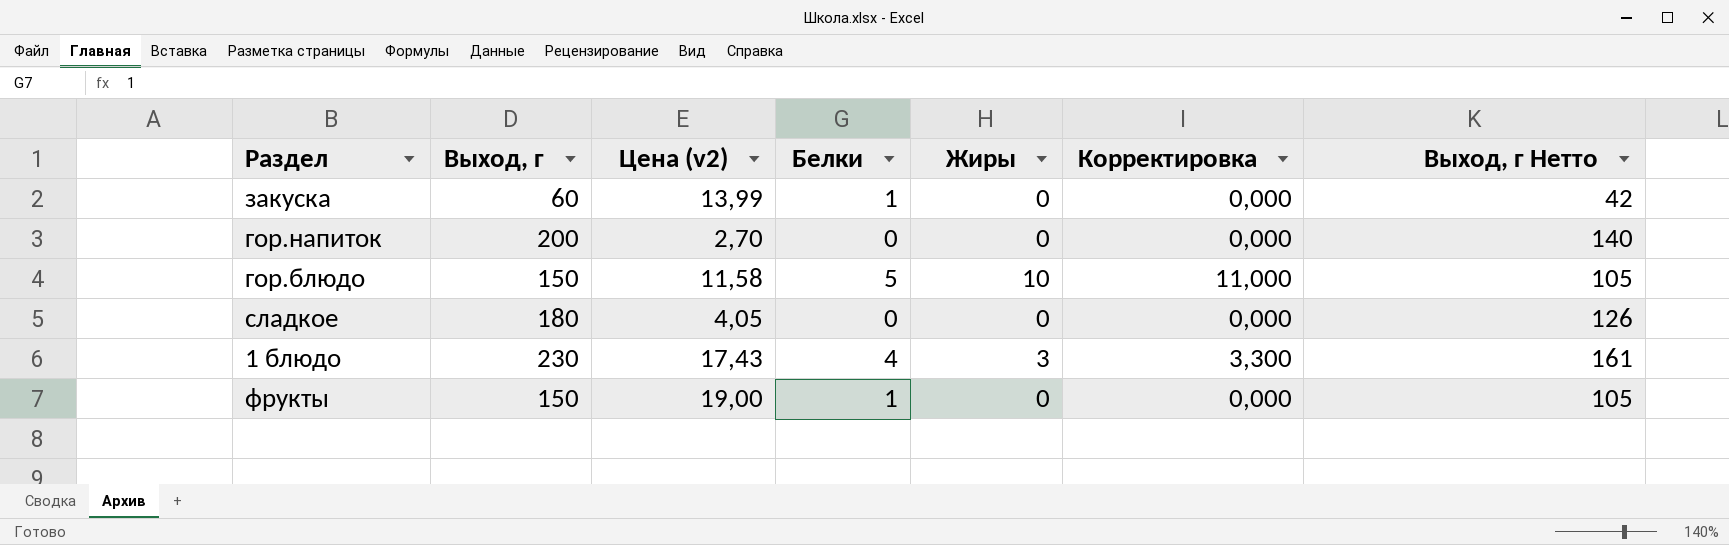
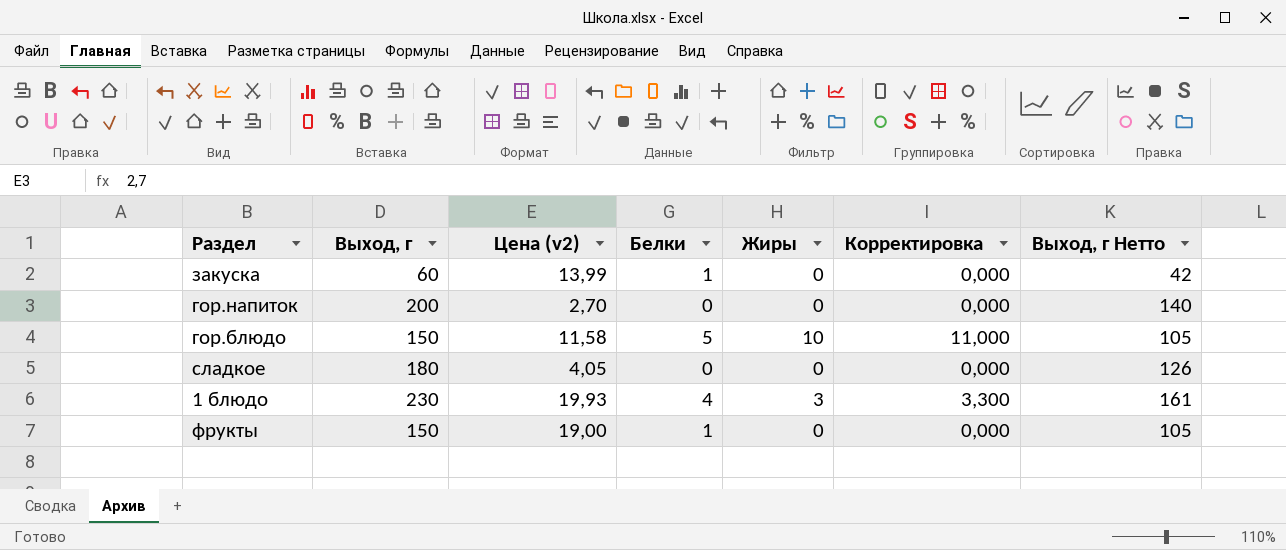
1 блюдо | Цена (v2): 17,43 -> 19,93

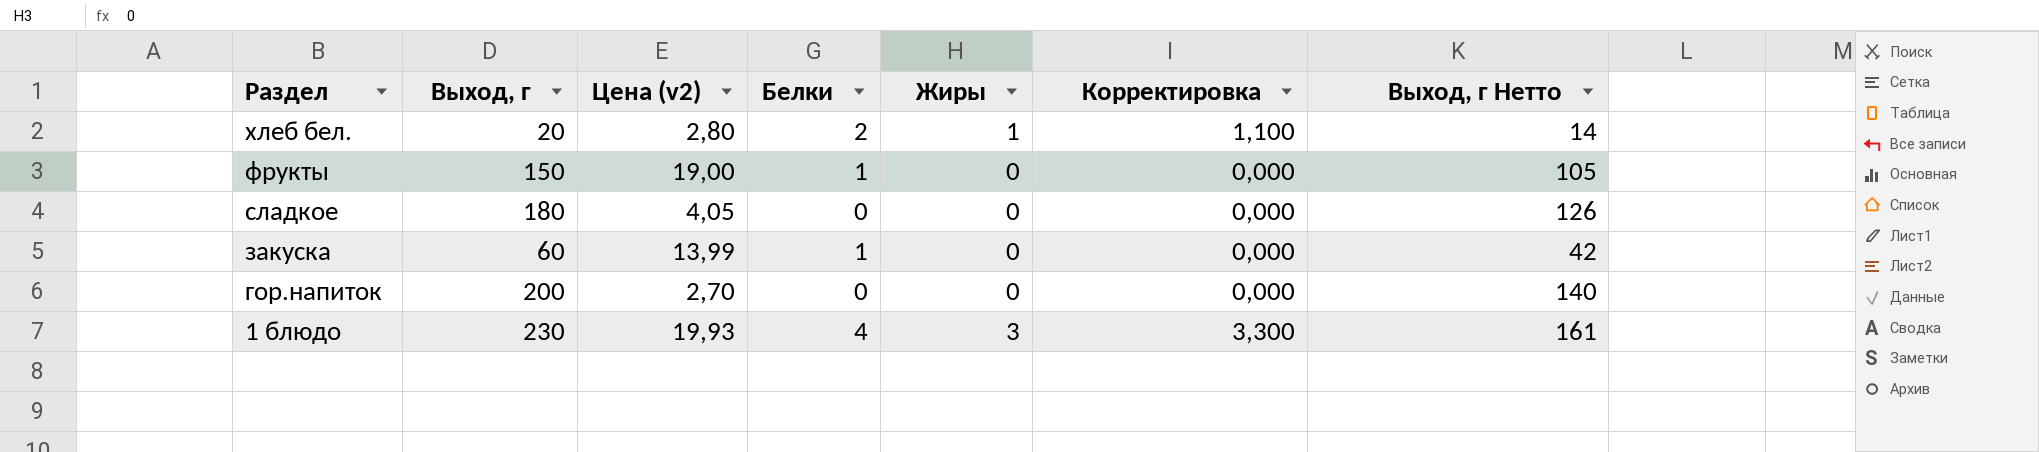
row order: none -> Раздел descending
row гор.блюдо: 150 | 11,58 | 5 | 10 | 11,000 | 105 -> none
row хлеб бел.: none -> 20 | 2,80 | 2 | 1 | 1,100 | 14

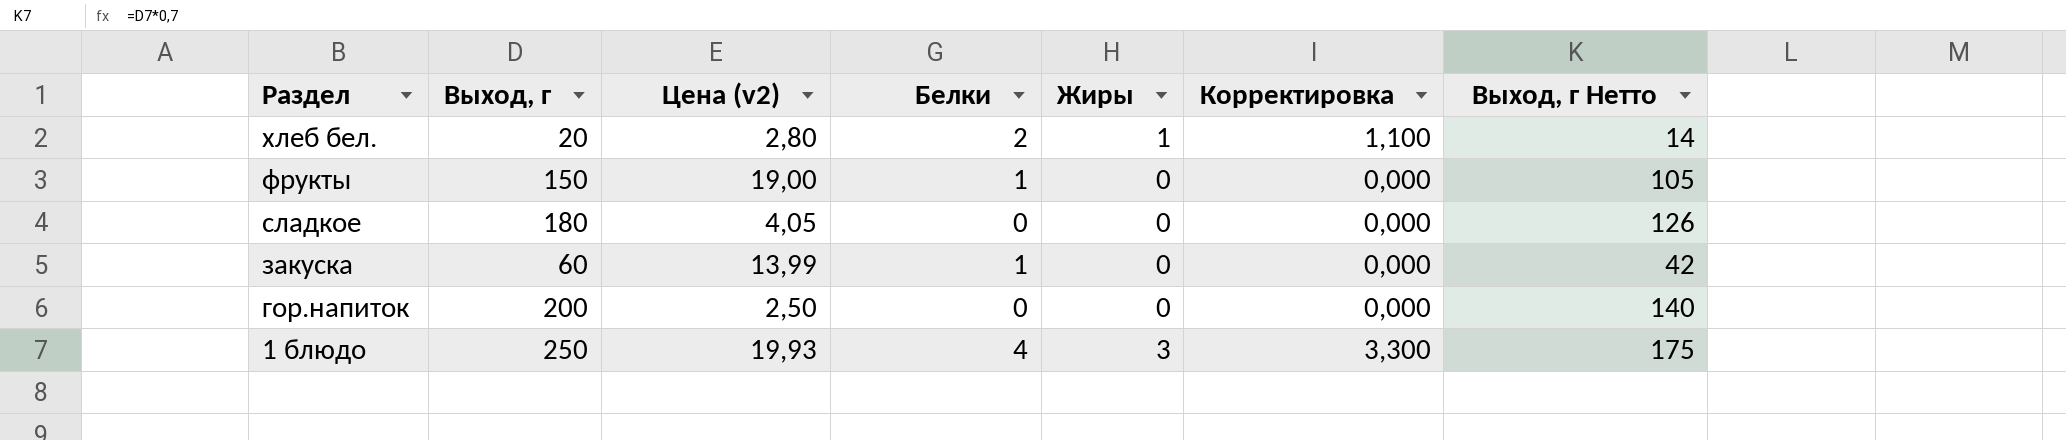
гор.напиток | Цена (v2): 2,70 -> 2,50
1 блюдо | Выход, г: 230 -> 250
1 блюдо | Выход, г Нетто: 161 -> 175

